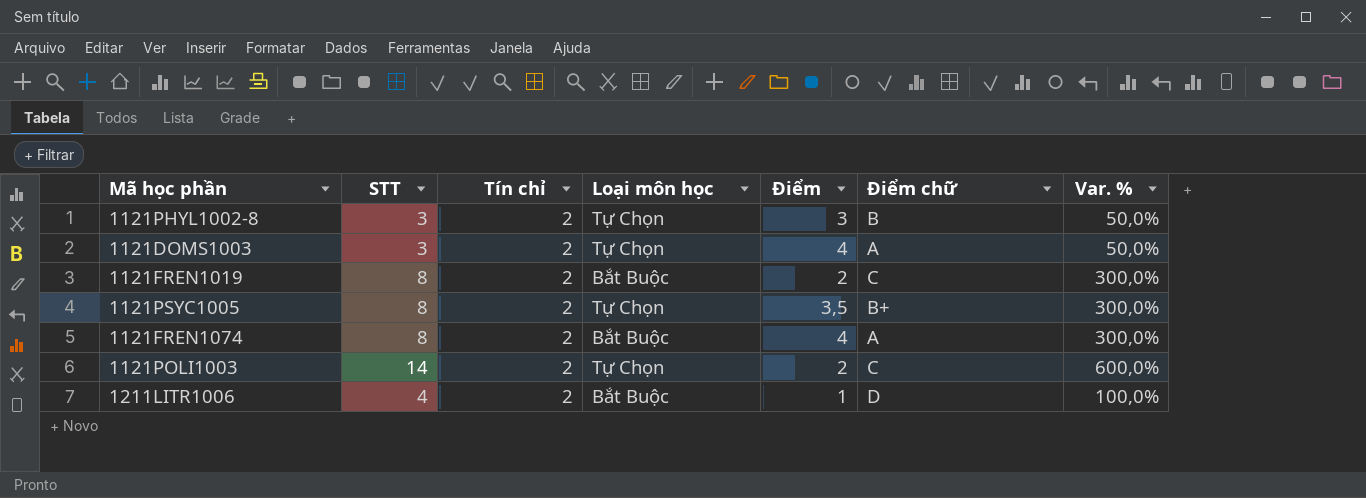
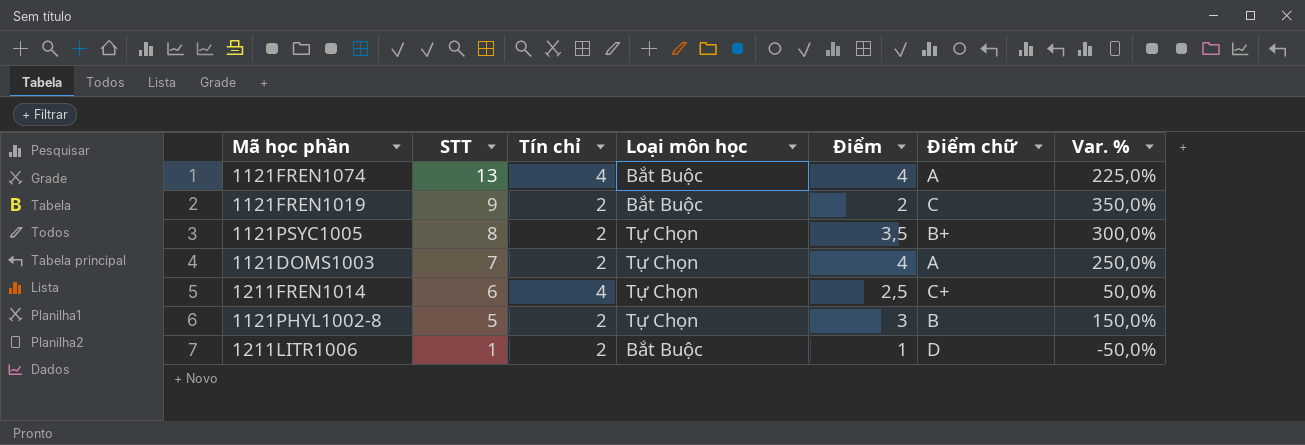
row order: none -> STT descending
row 1121POLI1003: 14 | 2 | Tự Chọn | 2 | C | 600,0% -> none
1121FREN1074 | STT: 8 -> 13
1121FREN1074 | Tín chỉ: 2 -> 4
1121FREN1074 | Var. %: 300,0% -> 225,0%
1121FREN1019 | STT: 8 -> 9
1121FREN1019 | Var. %: 300,0% -> 350,0%
1121DOMS1003 | STT: 3 -> 7
1121DOMS1003 | Var. %: 50,0% -> 250,0%
row 1211FREN1014: none -> 6 | 4 | Tự Chọn | 2,5 | C+ | 50,0%
1121PHYL1002-8 | STT: 3 -> 5
1121PHYL1002-8 | Var. %: 50,0% -> 150,0%
1211LITR1006 | STT: 4 -> 1
1211LITR1006 | Var. %: 100,0% -> -50,0%

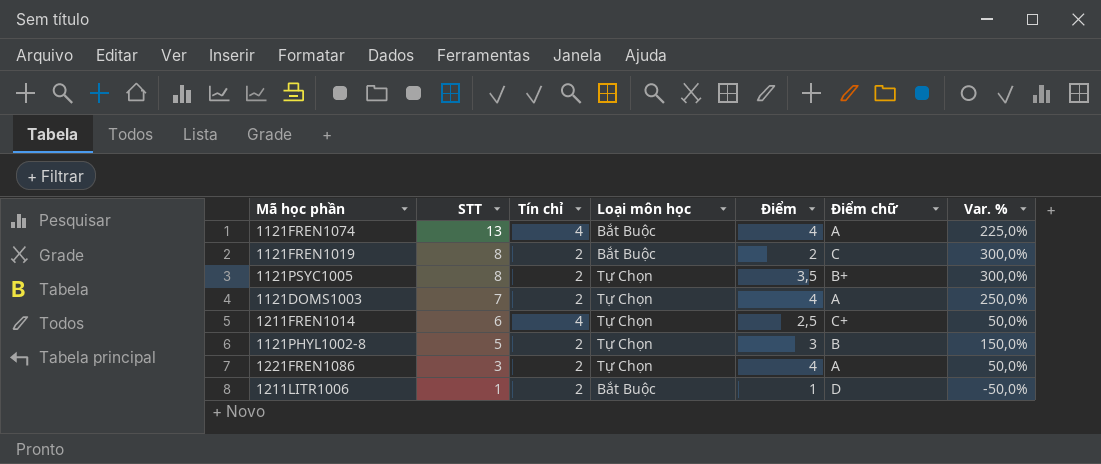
1121FREN1019 | STT: 9 -> 8
1121FREN1019 | Var. %: 350,0% -> 300,0%
row 1221FREN1086: none -> 3 | 2 | Tự Chọn | 4 | A | 50,0%

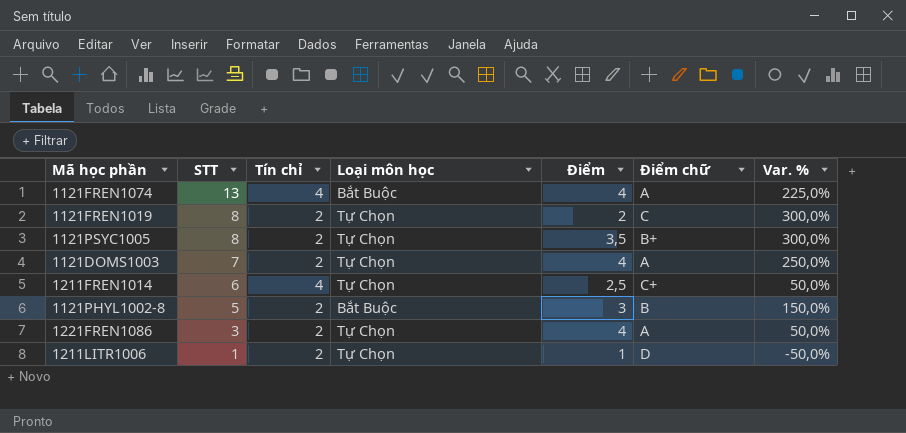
1121FREN1019 | Loại môn học: Bắt Buộc -> Tự Chọn
1121PHYL1002-8 | Loại môn học: Tự Chọn -> Bắt Buộc
1211LITR1006 | Loại môn học: Bắt Buộc -> Tự Chọn

